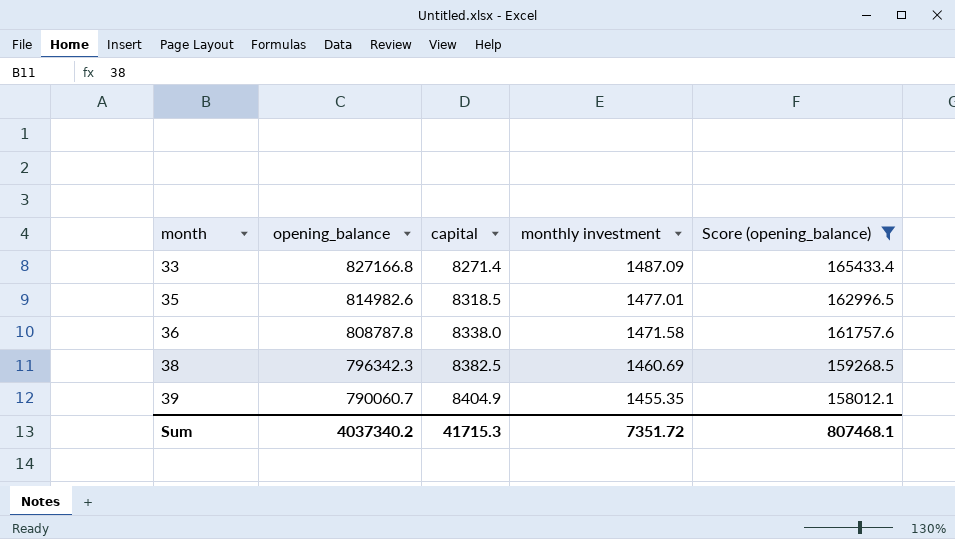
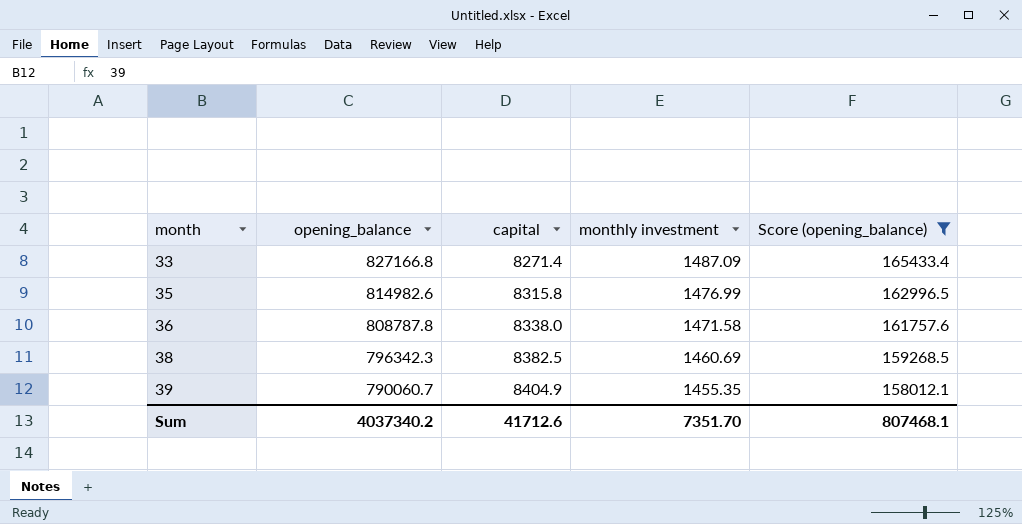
35 | capital: 8318.5 -> 8315.8
35 | monthly investment: 1477.01 -> 1476.99
Sum | capital: 41715.3 -> 41712.6
Sum | monthly investment: 7351.72 -> 7351.70

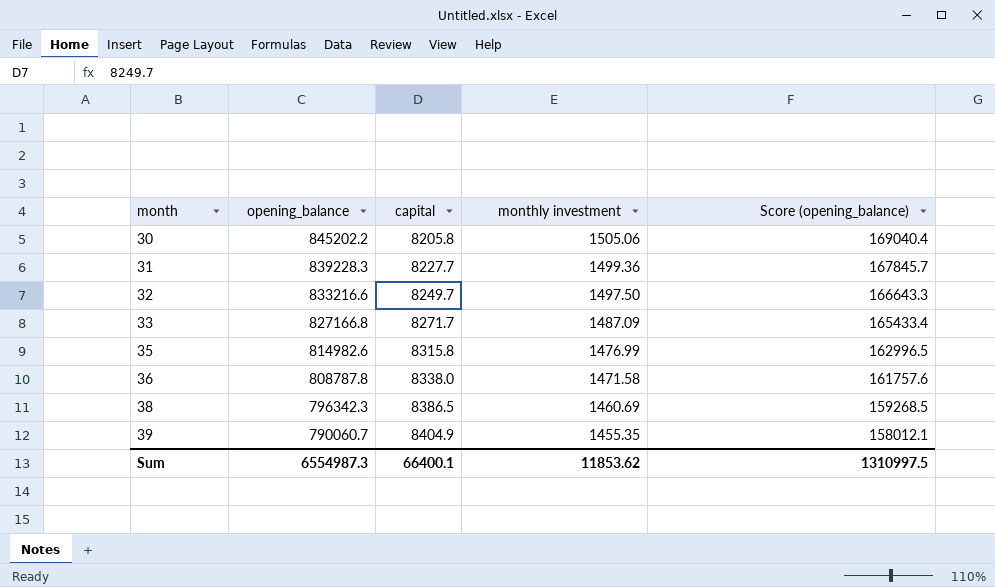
filter: Score (opening_balance) <= 165433.4 -> none
33 | capital: 8271.4 -> 8271.7
38 | capital: 8382.5 -> 8386.5
Sum | opening_balance: 4037340.2 -> 6554987.3
Sum | capital: 41712.6 -> 66400.1
Sum | monthly investment: 7351.70 -> 11853.62
Sum | Score (opening_balance): 807468.1 -> 1310997.5

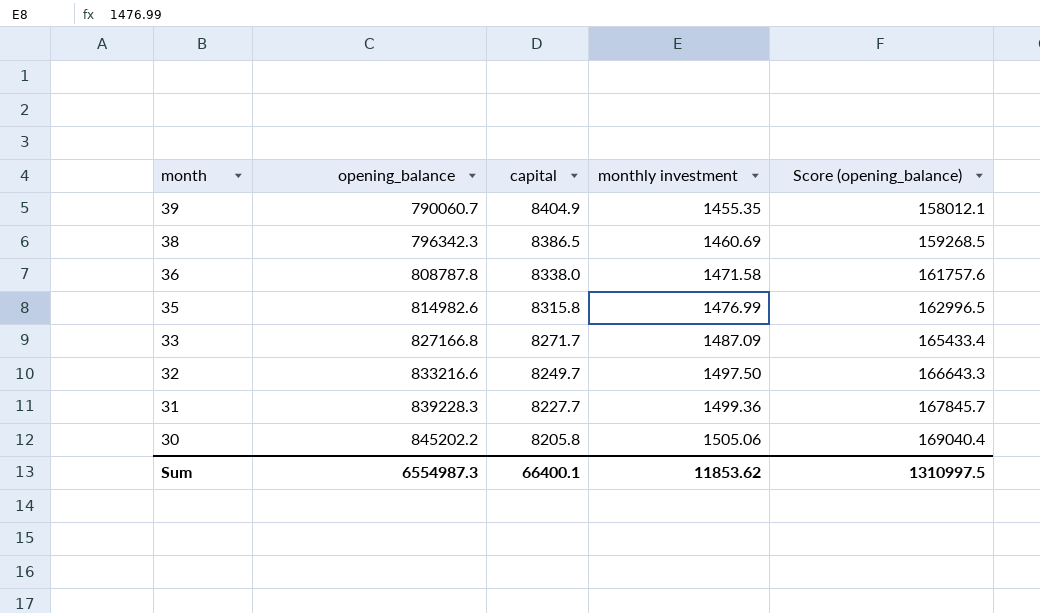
row order: month ascending -> month descending

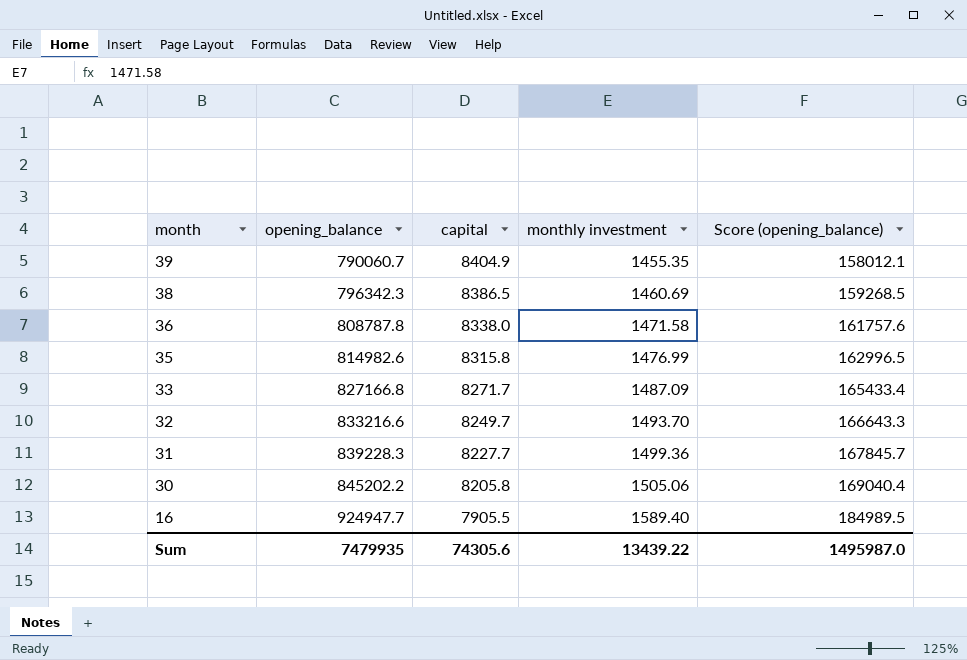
32 | monthly investment: 1497.50 -> 1493.70
row 16: none -> 924947.7 | 7905.5 | 1589.40 | 184989.5
Sum | opening_balance: 6554987.3 -> 7479935
Sum | capital: 66400.1 -> 74305.6
Sum | monthly investment: 11853.62 -> 13439.22
Sum | Score (opening_balance): 1310997.5 -> 1495987.0

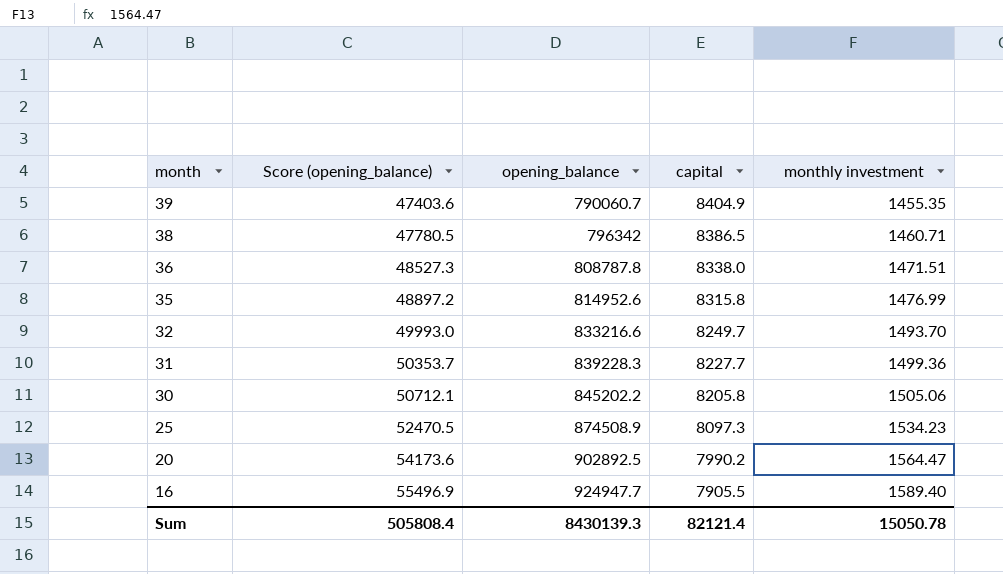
column Score (opening_balance) | formula: [opening_balance] * 0.2 -> [opening_balance] * 0.06
column Score (opening_balance) | position: 5 -> 2
row 33: 827166.8 | 8271.7 | 1487.09 | 165433.4 -> none
38 | opening_balance: 796342.3 -> 796342
38 | monthly investment: 1460.69 -> 1460.71
36 | monthly investment: 1471.58 -> 1471.51
35 | opening_balance: 814982.6 -> 814952.6
row 25: none -> 52470.5 | 874508.9 | 8097.3 | 1534.23
row 20: none -> 54173.6 | 902892.5 | 7990.2 | 1564.47
Sum | Score (opening_balance): 1495987.0 -> 505808.4
Sum | opening_balance: 7479935 -> 8430139.3
Sum | capital: 74305.6 -> 82121.4
Sum | monthly investment: 13439.22 -> 15050.78

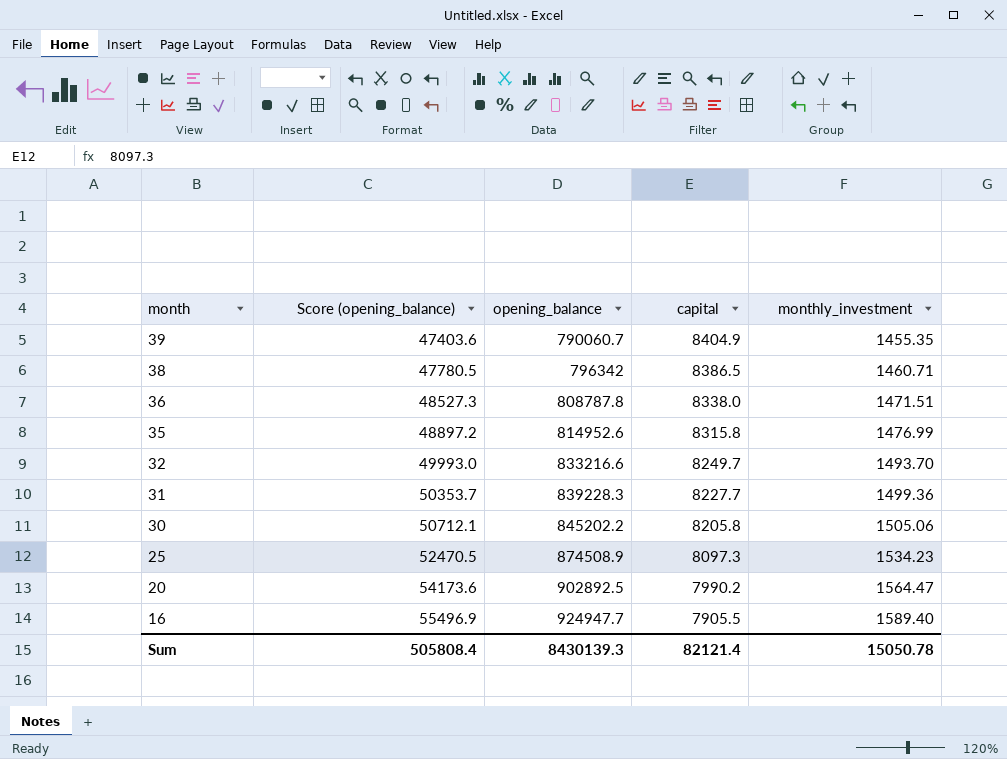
column name: monthly investment -> monthly_investment

